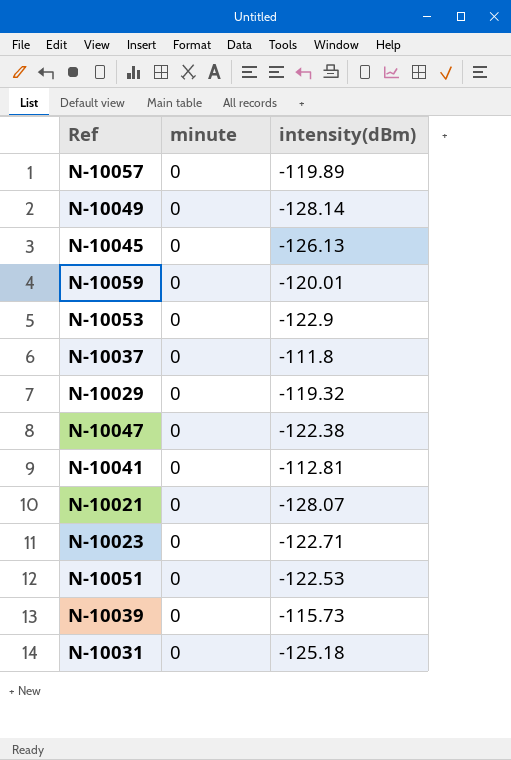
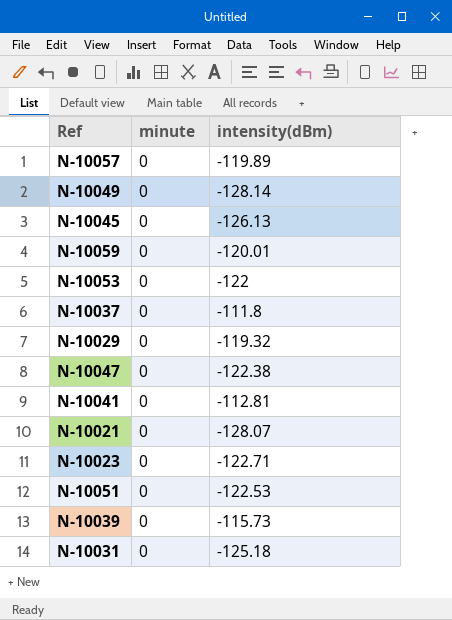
N-10053 | intensity(dBm): -122.9 -> -122

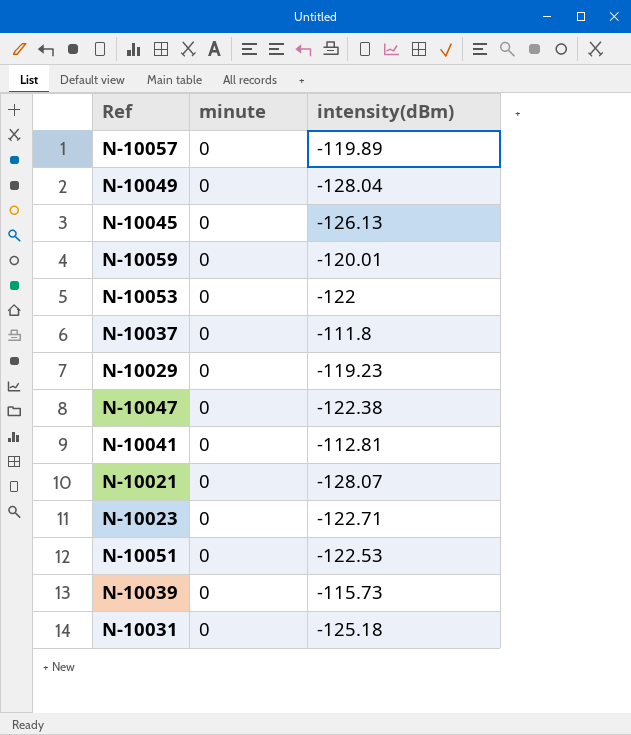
N-10049 | intensity(dBm): -128.14 -> -128.04
N-10029 | intensity(dBm): -119.32 -> -119.23

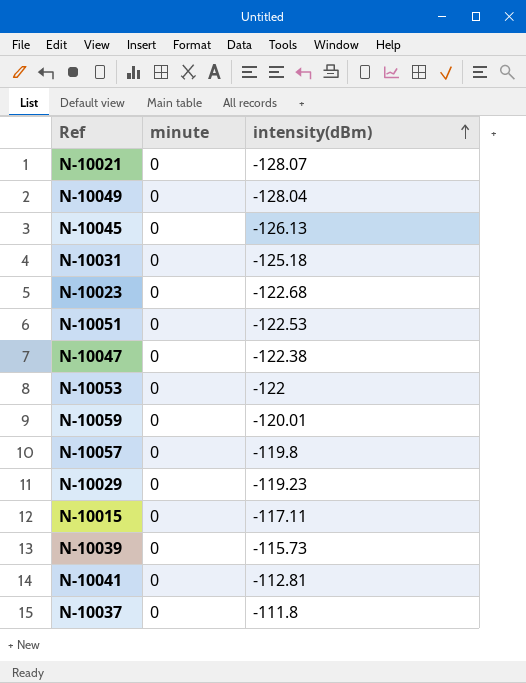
row order: none -> intensity(dBm) ascending
N-10023 | intensity(dBm): -122.71 -> -122.68
N-10057 | intensity(dBm): -119.89 -> -119.8
row N-10015: none -> 0 | -117.11

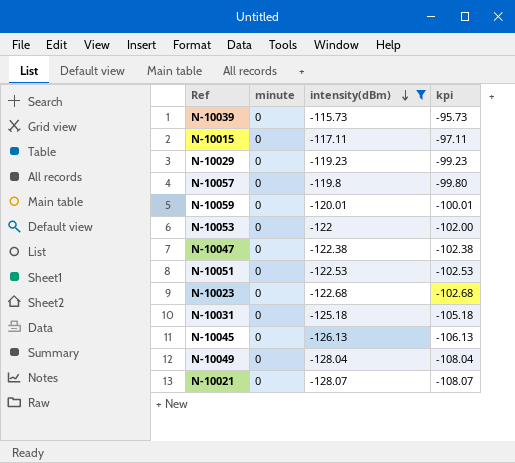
filter: none -> intensity(dBm) <= -115.73
row order: intensity(dBm) ascending -> intensity(dBm) descending
column kpi | formula: none -> [intensity(dBm)] + 20

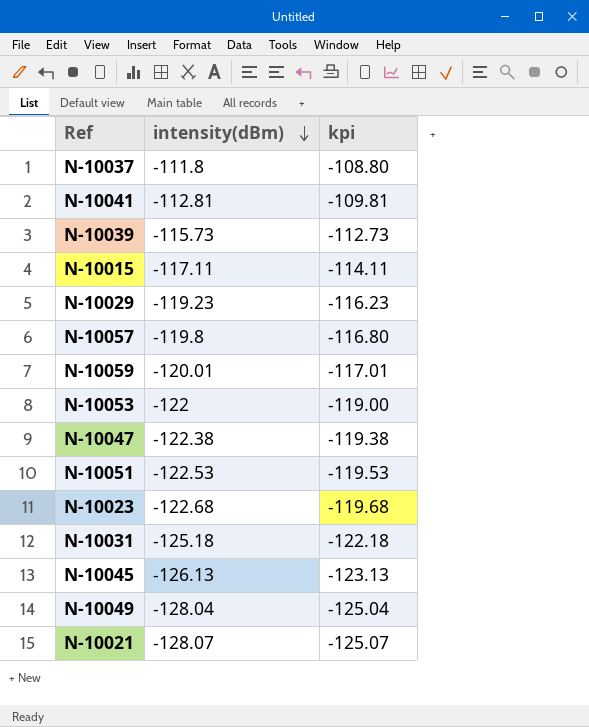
filter: intensity(dBm) <= -115.73 -> none
column minute | position: 2 -> none
column kpi | formula: [intensity(dBm)] + 20 -> [intensity(dBm)] + 3

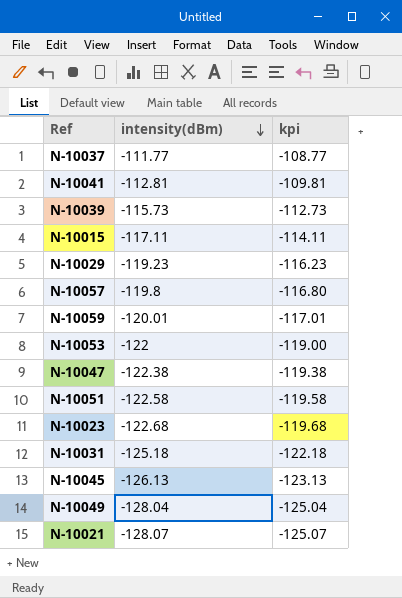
N-10037 | intensity(dBm): -111.8 -> -111.77
N-10037 | kpi: -108.80 -> -108.77
N-10051 | intensity(dBm): -122.53 -> -122.58
N-10051 | kpi: -119.53 -> -119.58

